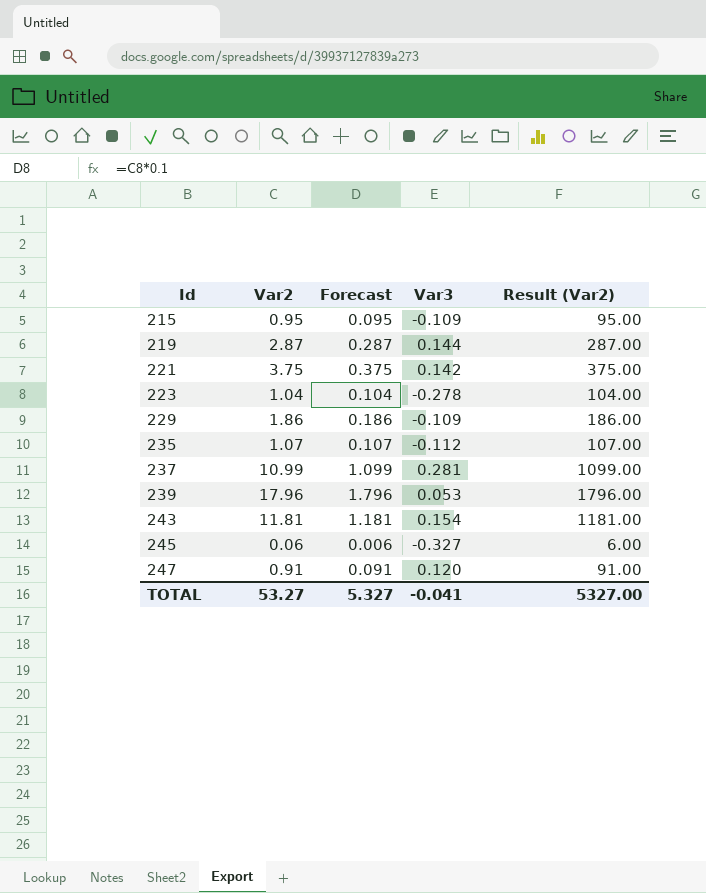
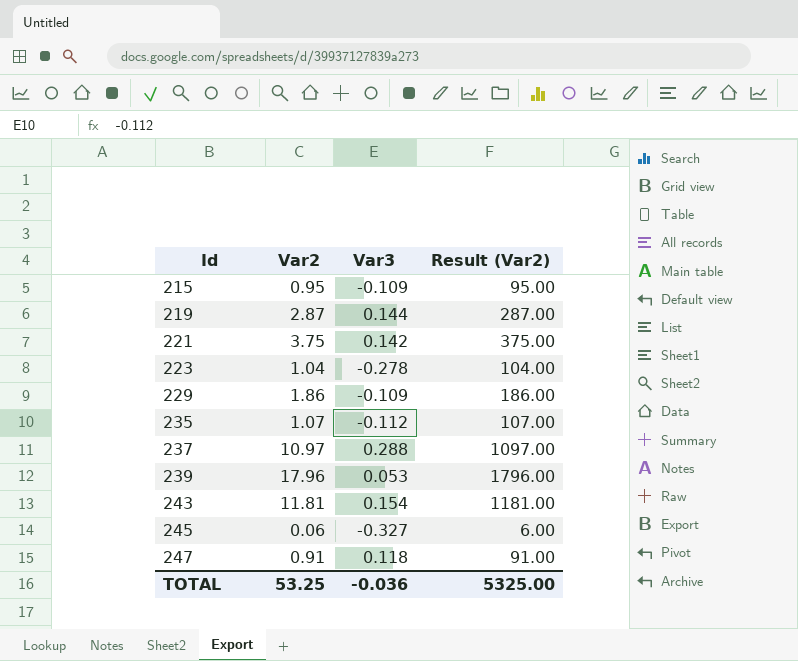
column Forecast | formula: [Var2] * 0.1 -> none
237 | Var2: 10.99 -> 10.97
237 | Var3: 0.281 -> 0.288
237 | Result (Var2): 1099.00 -> 1097.00
247 | Var3: 0.120 -> 0.118
TOTAL | Var2: 53.27 -> 53.25
TOTAL | Var3: -0.041 -> -0.036
TOTAL | Result (Var2): 5327.00 -> 5325.00

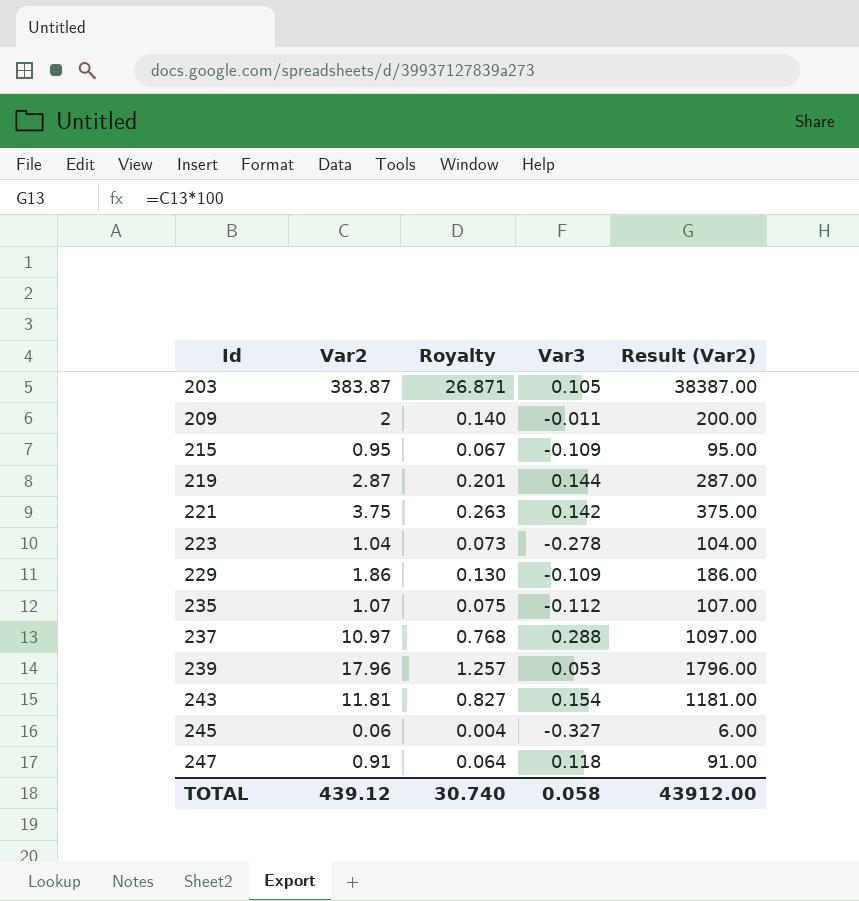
column Royalty | formula: none -> [Var2] * 0.07
row 203: none -> 383.87 | 26.871 | 0.105 | 38387.00
row 209: none -> 2 | 0.140 | -0.011 | 200.00
TOTAL | Var2: 53.25 -> 439.12
TOTAL | Var3: -0.036 -> 0.058
TOTAL | Result (Var2): 5325.00 -> 43912.00

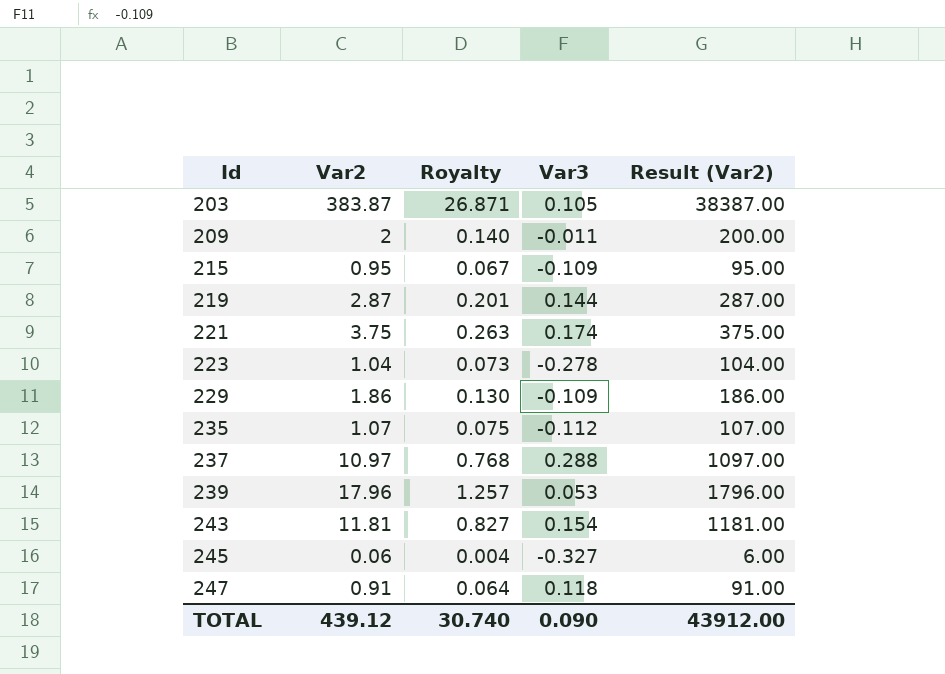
221 | Var3: 0.142 -> 0.174
TOTAL | Var3: 0.058 -> 0.090

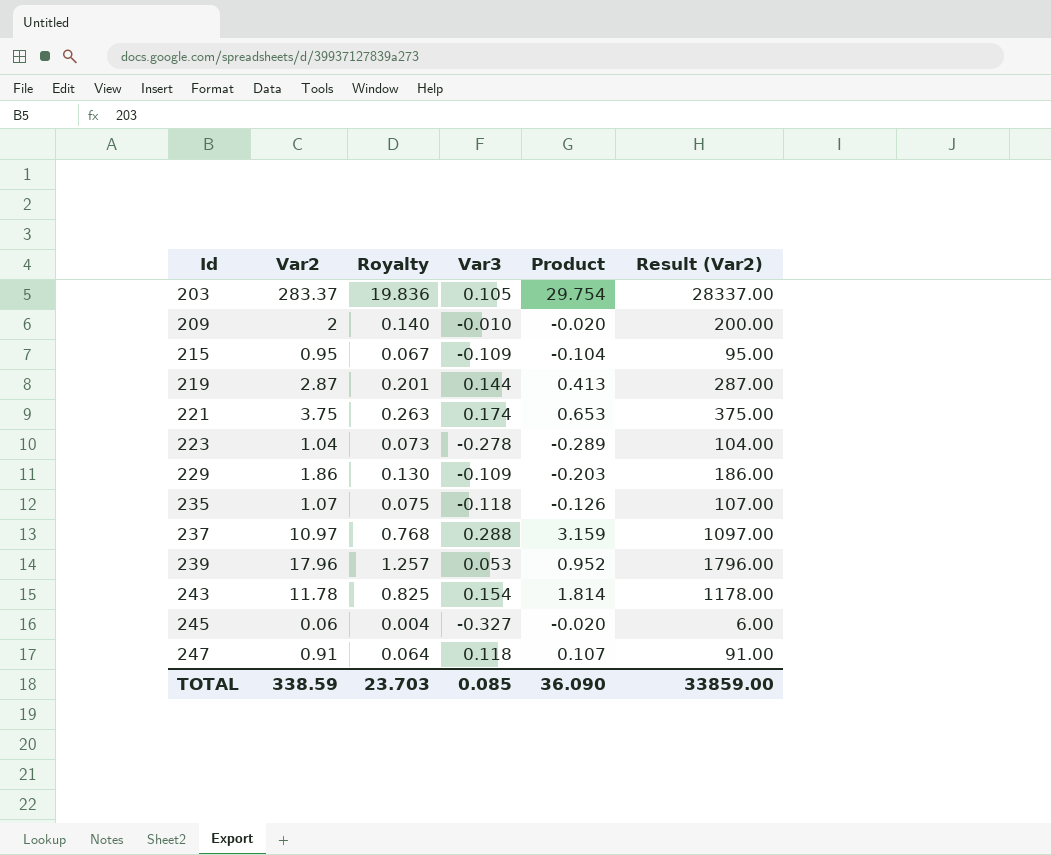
column Product | formula: none -> [Var2] * [Var3]
203 | Var2: 383.87 -> 283.37
203 | Royalty: 26.871 -> 19.836
203 | Result (Var2): 38387.00 -> 28337.00
209 | Var3: -0.011 -> -0.010
235 | Var3: -0.112 -> -0.118
243 | Var2: 11.81 -> 11.78
243 | Royalty: 0.827 -> 0.825
243 | Result (Var2): 1181.00 -> 1178.00
TOTAL | Var2: 439.12 -> 338.59
TOTAL | Royalty: 30.740 -> 23.703
TOTAL | Var3: 0.090 -> 0.085
TOTAL | Result (Var2): 43912.00 -> 33859.00

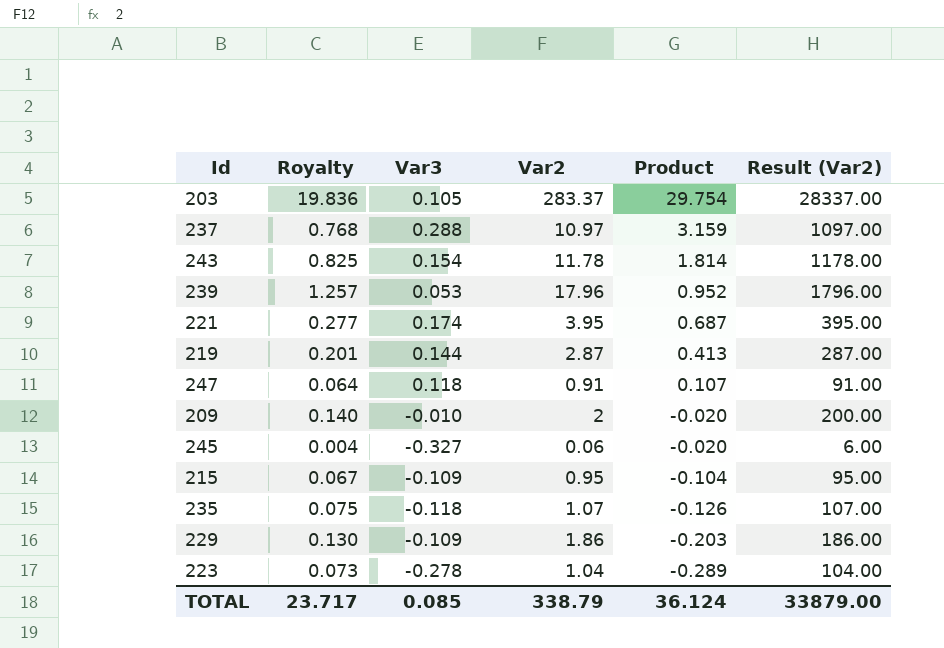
row order: Id ascending -> Product descending
column Var2 | position: 2 -> 4
221 | Royalty: 0.263 -> 0.277
221 | Var2: 3.75 -> 3.95
221 | Product: 0.653 -> 0.687
221 | Result (Var2): 375.00 -> 395.00
TOTAL | Royalty: 23.703 -> 23.717
TOTAL | Var2: 338.59 -> 338.79
TOTAL | Product: 36.090 -> 36.124
TOTAL | Result (Var2): 33859.00 -> 33879.00

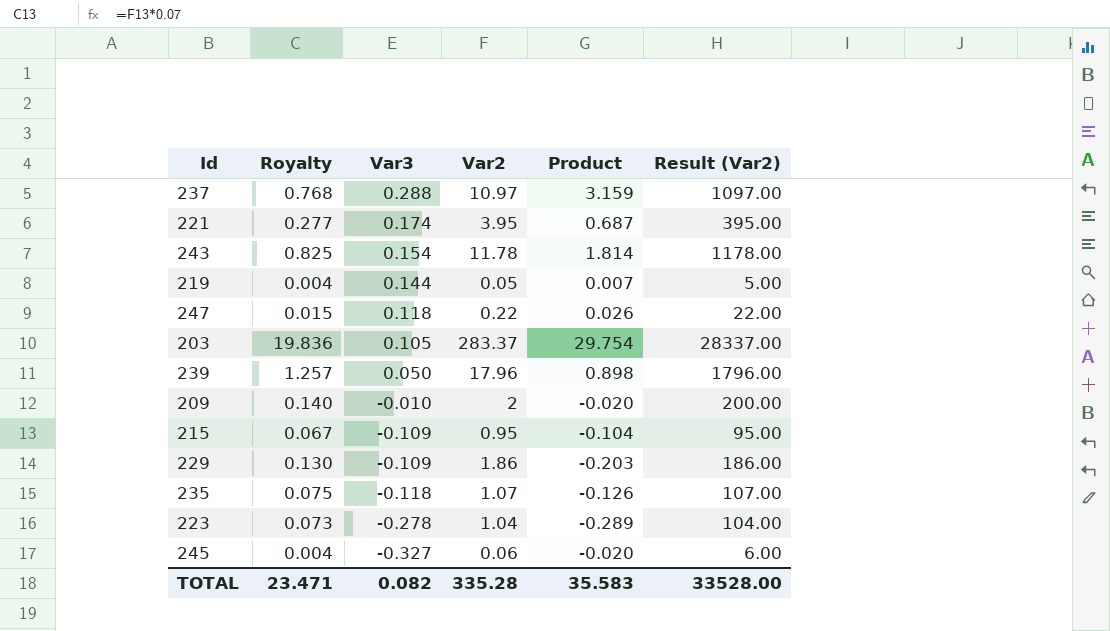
row order: Product descending -> Var3 descending
219 | Royalty: 0.201 -> 0.004
219 | Var2: 2.87 -> 0.05
219 | Product: 0.413 -> 0.007
219 | Result (Var2): 287.00 -> 5.00
247 | Royalty: 0.064 -> 0.015
247 | Var2: 0.91 -> 0.22
247 | Product: 0.107 -> 0.026
247 | Result (Var2): 91.00 -> 22.00
239 | Var3: 0.053 -> 0.050
239 | Product: 0.952 -> 0.898
TOTAL | Royalty: 23.717 -> 23.471
TOTAL | Var3: 0.085 -> 0.082
TOTAL | Var2: 338.79 -> 335.28
TOTAL | Product: 36.124 -> 35.583
TOTAL | Result (Var2): 33879.00 -> 33528.00

